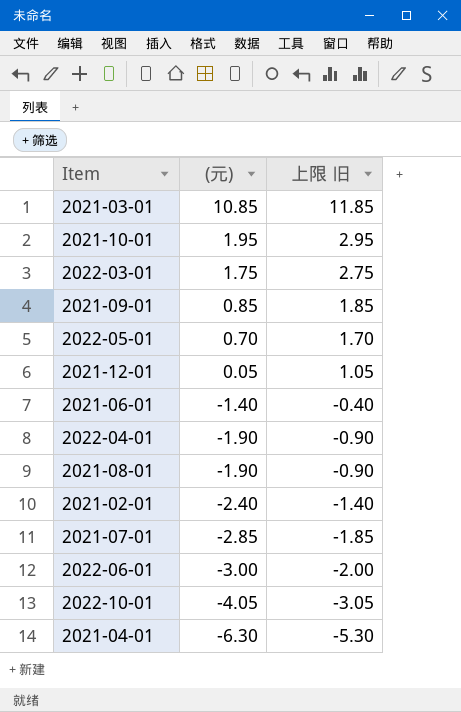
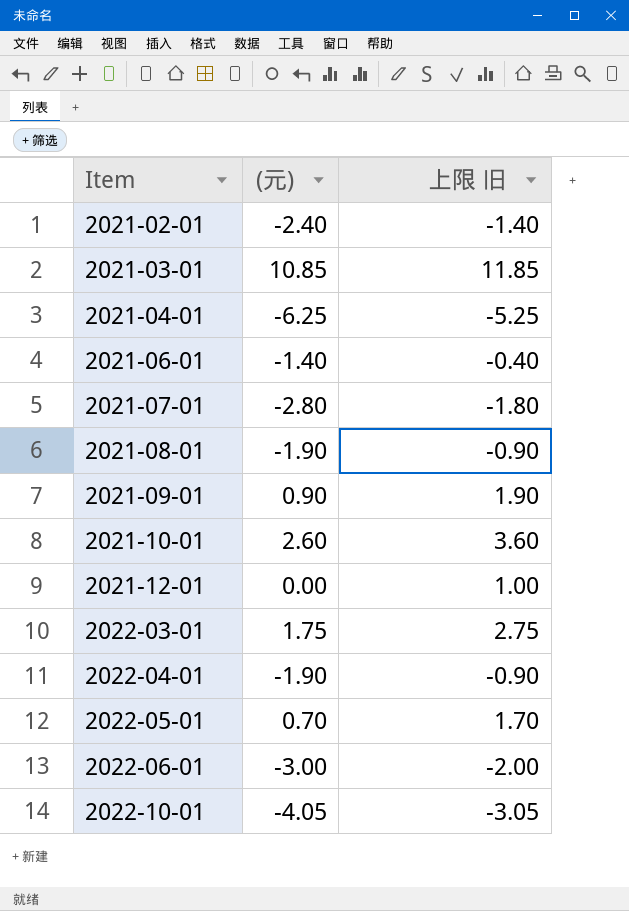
row order: (元) descending -> Item ascending
2021-04-01 | (元): -6.30 -> -6.25
2021-04-01 | 上限 旧: -5.30 -> -5.25
2021-07-01 | (元): -2.85 -> -2.80
2021-07-01 | 上限 旧: -1.85 -> -1.80
2021-09-01 | (元): 0.85 -> 0.90
2021-09-01 | 上限 旧: 1.85 -> 1.90
2021-10-01 | (元): 1.95 -> 2.60
2021-10-01 | 上限 旧: 2.95 -> 3.60
2021-12-01 | (元): 0.05 -> 0.00
2021-12-01 | 上限 旧: 1.05 -> 1.00

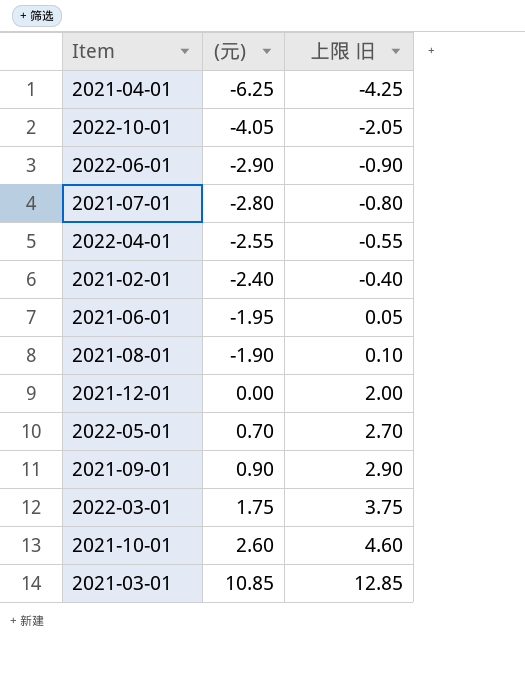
row order: Item ascending -> (元) ascending
column 上限 旧 | formula: [(元)] + 1 -> [(元)] + 2
2022-06-01 | (元): -3.00 -> -2.90
2022-04-01 | (元): -1.90 -> -2.55
2021-06-01 | (元): -1.40 -> -1.95

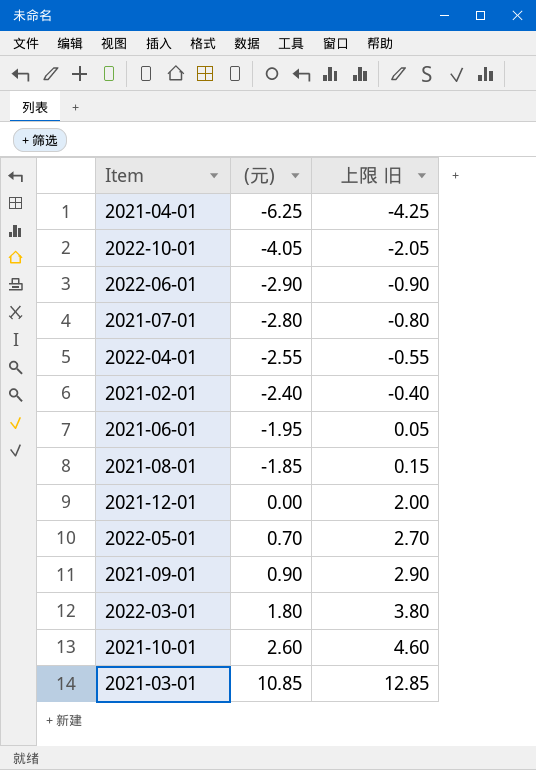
2021-08-01 | (元): -1.90 -> -1.85
2021-08-01 | 上限 旧: 0.10 -> 0.15
2022-03-01 | (元): 1.75 -> 1.80
2022-03-01 | 上限 旧: 3.75 -> 3.80

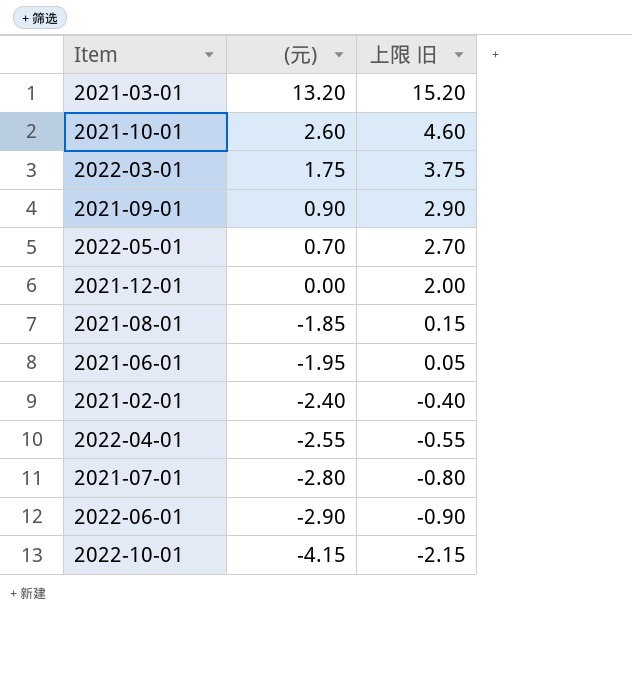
row order: (元) ascending -> (元) descending
row 2021-04-01: -6.25 | -4.25 -> none
2021-03-01 | (元): 10.85 -> 13.20
2021-03-01 | 上限 旧: 12.85 -> 15.20
2022-03-01 | (元): 1.80 -> 1.75
2022-03-01 | 上限 旧: 3.80 -> 3.75
2022-10-01 | (元): -4.05 -> -4.15
2022-10-01 | 上限 旧: -2.05 -> -2.15

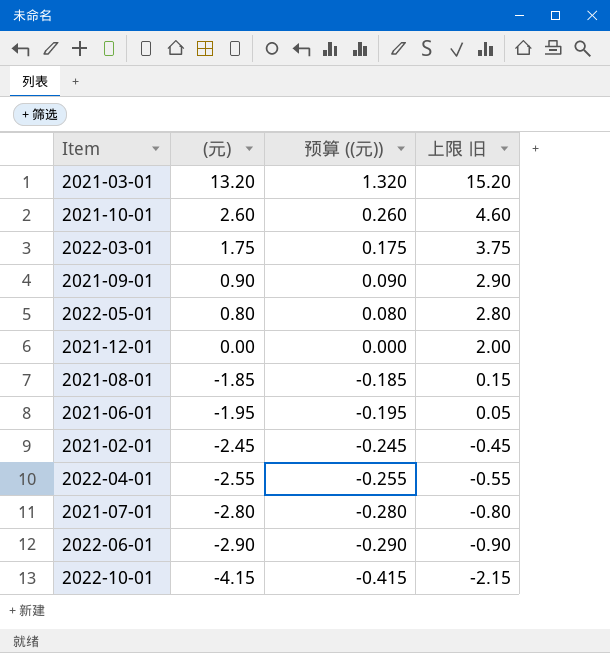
column 预算 ((元)) | formula: none -> [(元)] * 0.1
2022-05-01 | (元): 0.70 -> 0.80
2022-05-01 | 上限 旧: 2.70 -> 2.80
2021-02-01 | (元): -2.40 -> -2.45
2021-02-01 | 上限 旧: -0.40 -> -0.45

